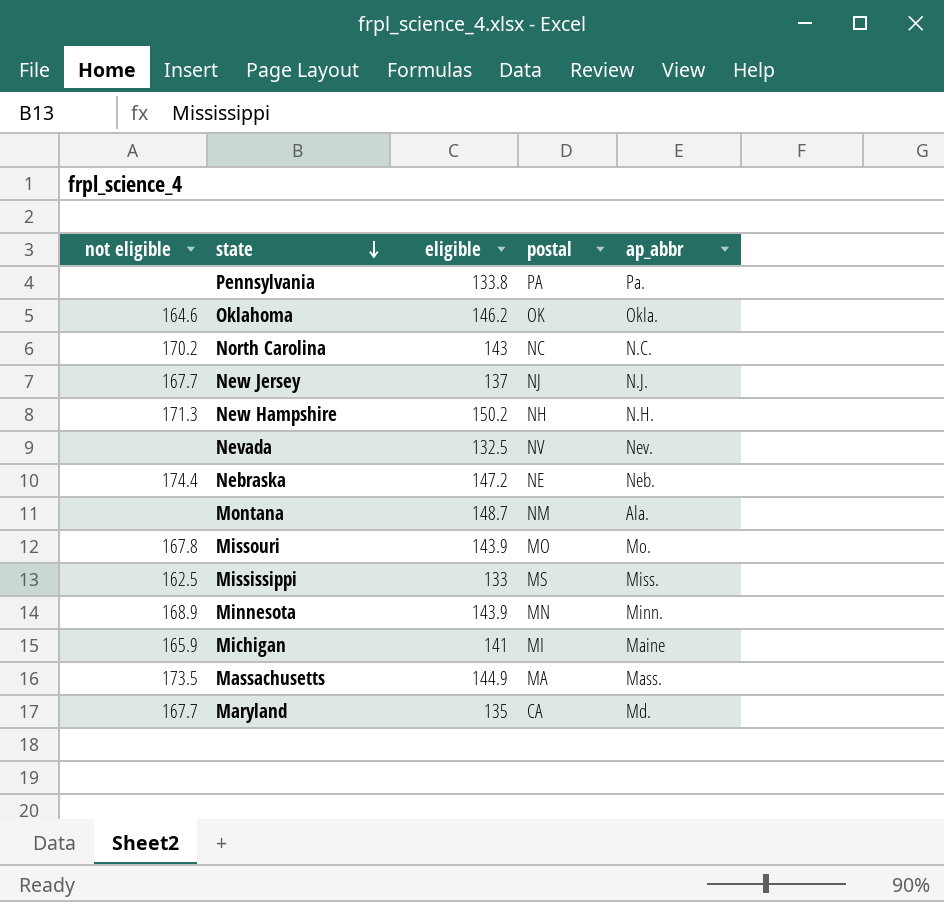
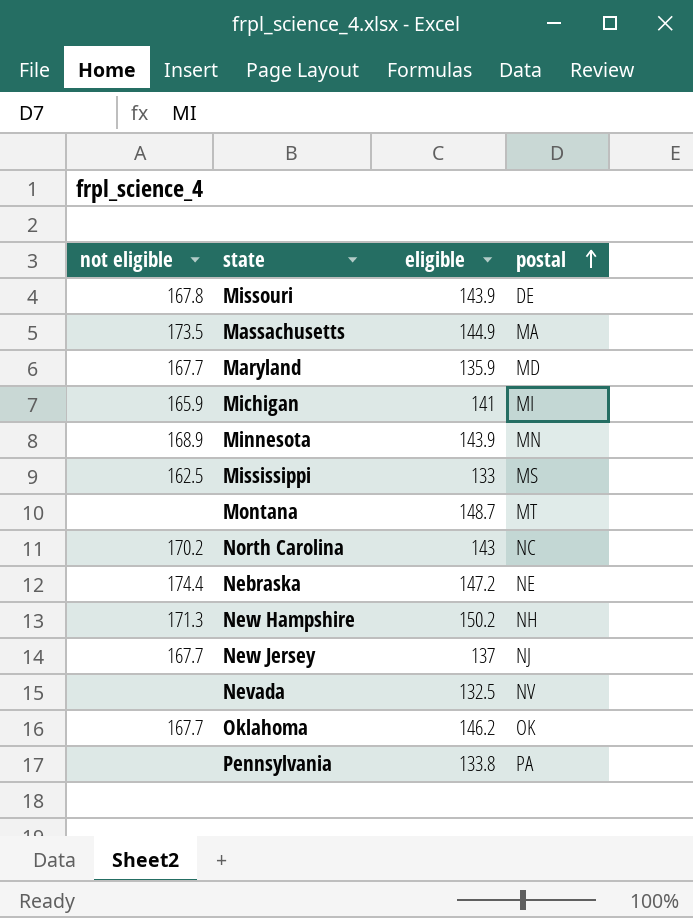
row order: state descending -> postal ascending
column ap_abbr | position: 5 -> none
Missouri | postal: MO -> DE
Maryland | eligible: 135 -> 135.9
Maryland | postal: CA -> MD
Montana | postal: NM -> MT
Oklahoma | not eligible: 164.6 -> 167.7

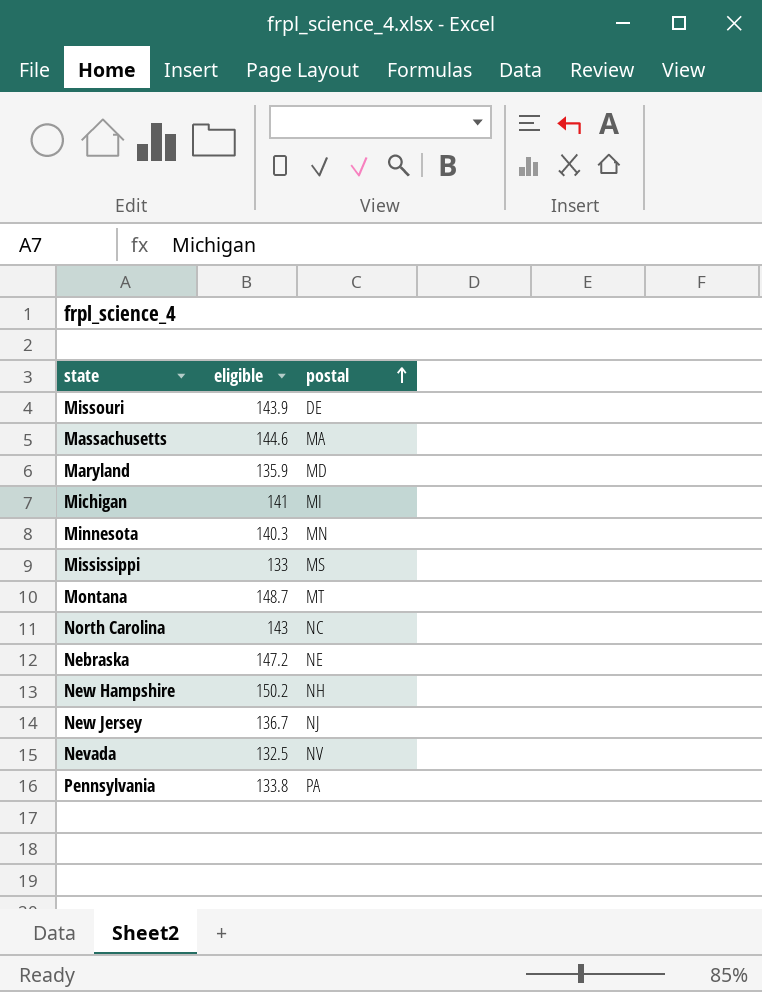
column not eligible | position: 1 -> none
row Oklahoma: 167.7 | 146.2 | OK -> none
Massachusetts | eligible: 144.9 -> 144.6
Minnesota | eligible: 143.9 -> 140.3
New Jersey | eligible: 137 -> 136.7

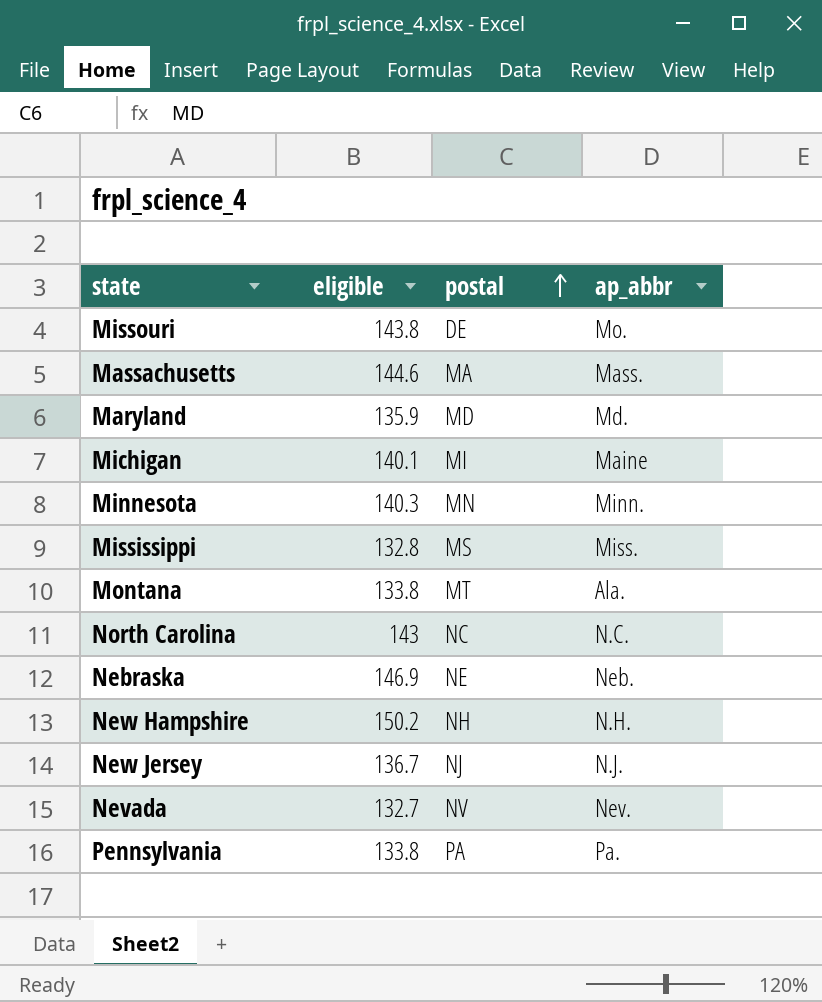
column ap_abbr | position: none -> 4
Missouri | eligible: 143.9 -> 143.8
Michigan | eligible: 141 -> 140.1
Mississippi | eligible: 133 -> 132.8
Montana | eligible: 148.7 -> 133.8
Nebraska | eligible: 147.2 -> 146.9
Nevada | eligible: 132.5 -> 132.7

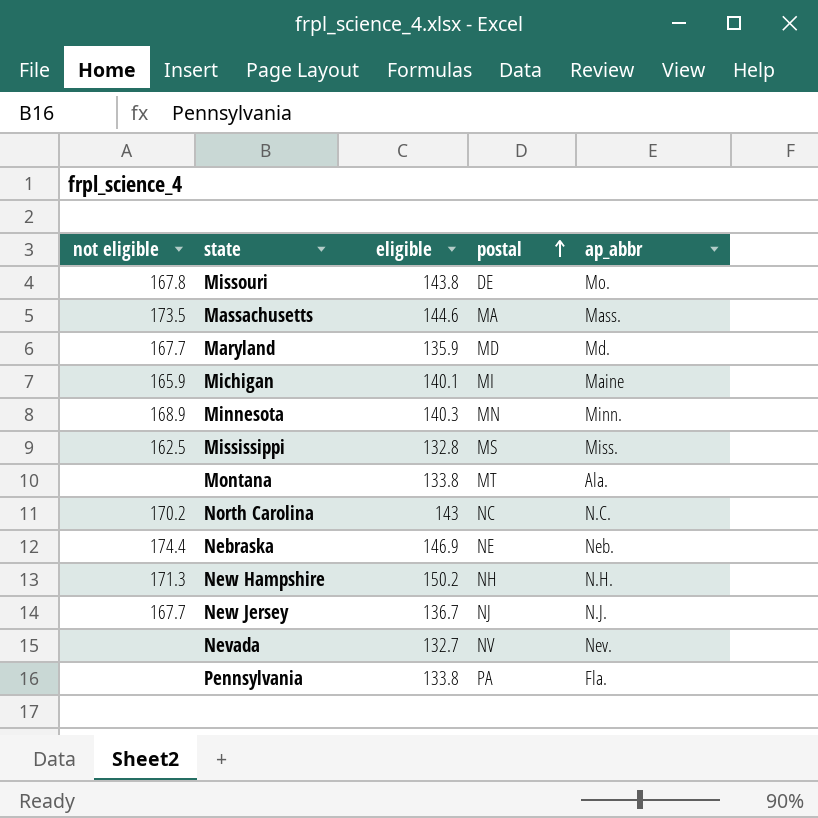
column not eligible | position: none -> 1
Pennsylvania | ap_abbr: Pa. -> Fla.

